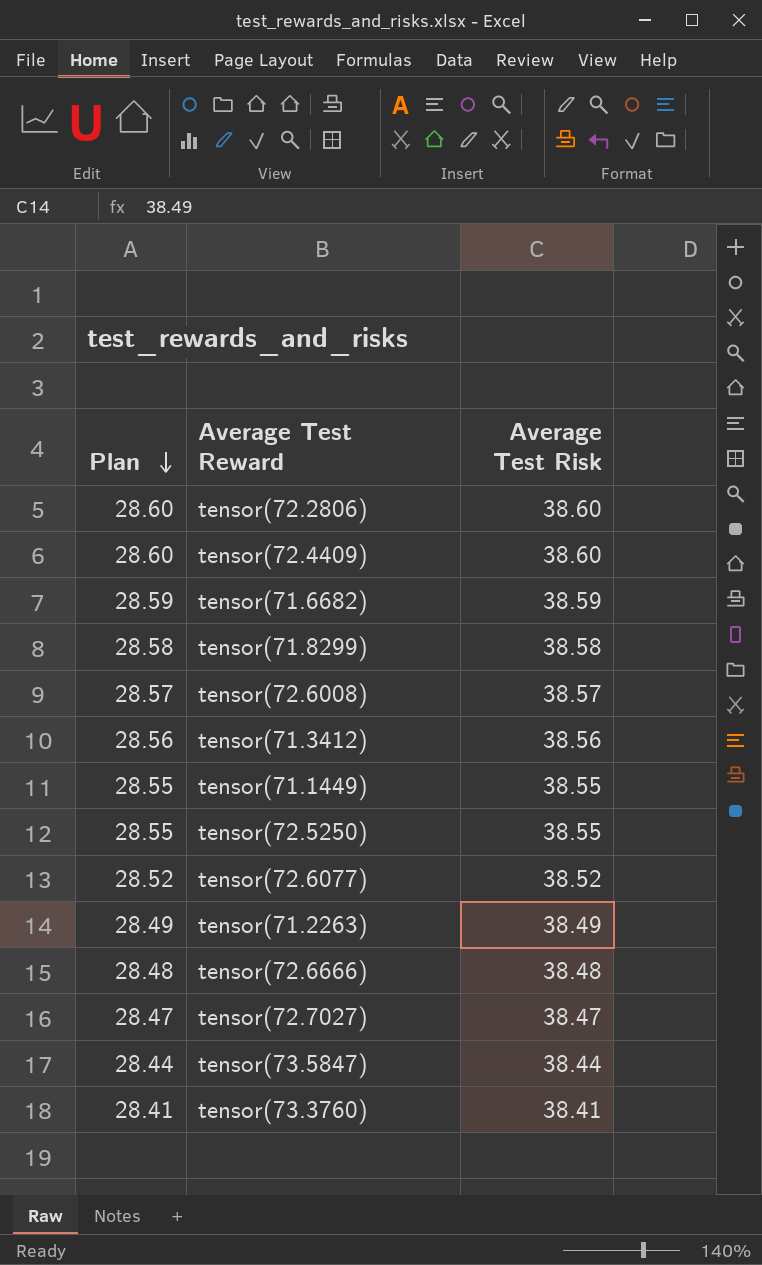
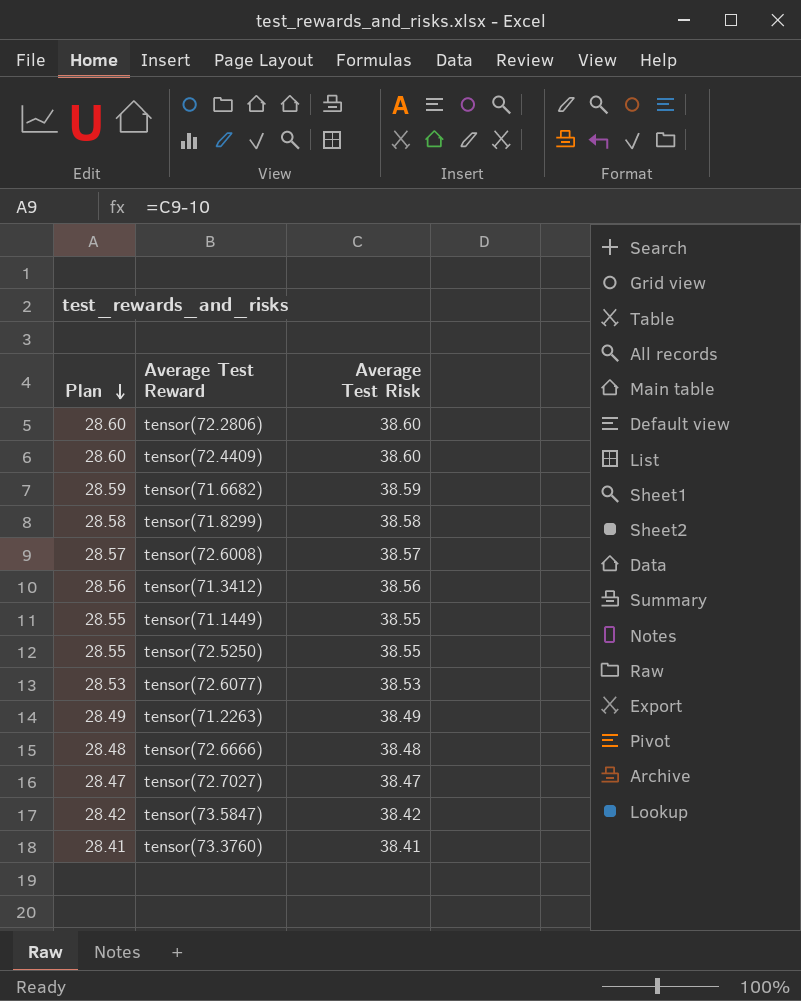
tensor(72.6077) | Plan: 28.52 -> 28.53
tensor(72.6077) | Average Test Risk: 38.52 -> 38.53
tensor(73.5847) | Plan: 28.44 -> 28.42
tensor(73.5847) | Average Test Risk: 38.44 -> 38.42

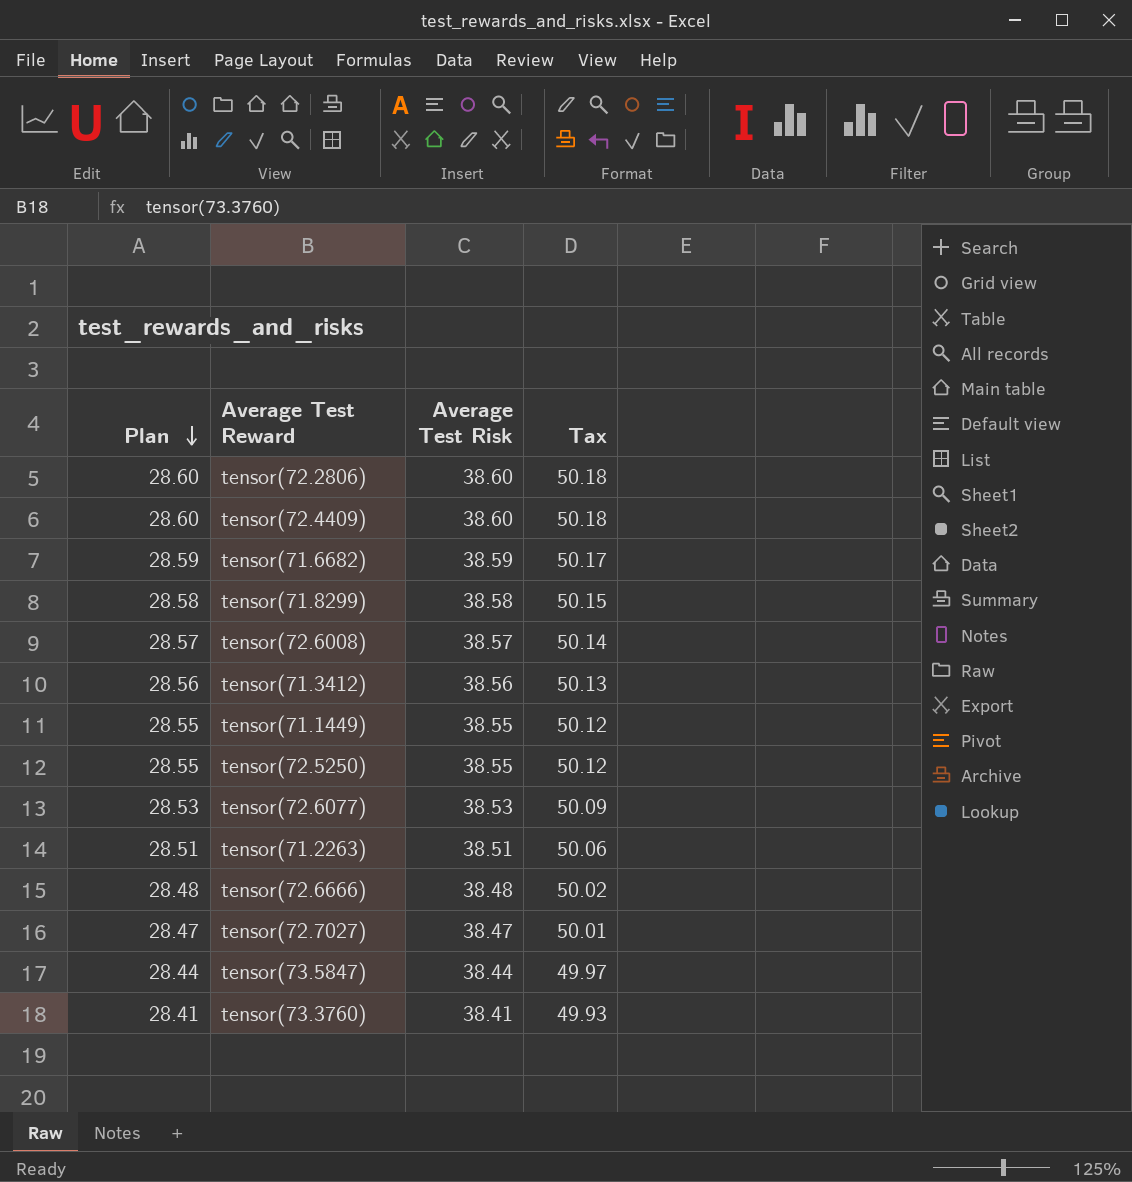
column Tax | formula: none -> [Average Test Risk] * 1.3
tensor(71.2263) | Plan: 28.49 -> 28.51
tensor(71.2263) | Average Test Risk: 38.49 -> 38.51
tensor(73.5847) | Plan: 28.42 -> 28.44
tensor(73.5847) | Average Test Risk: 38.42 -> 38.44

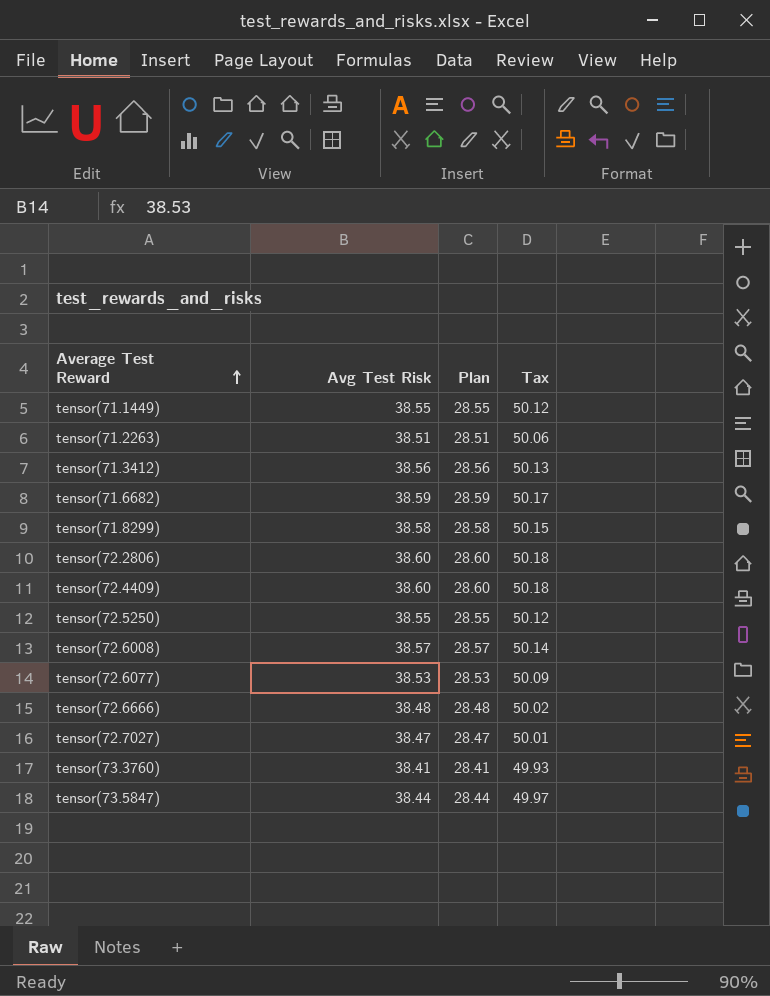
row order: Plan descending -> Average Test Reward ascending
column name: Average Test Risk -> Avg Test Risk
column Plan | position: 1 -> 3

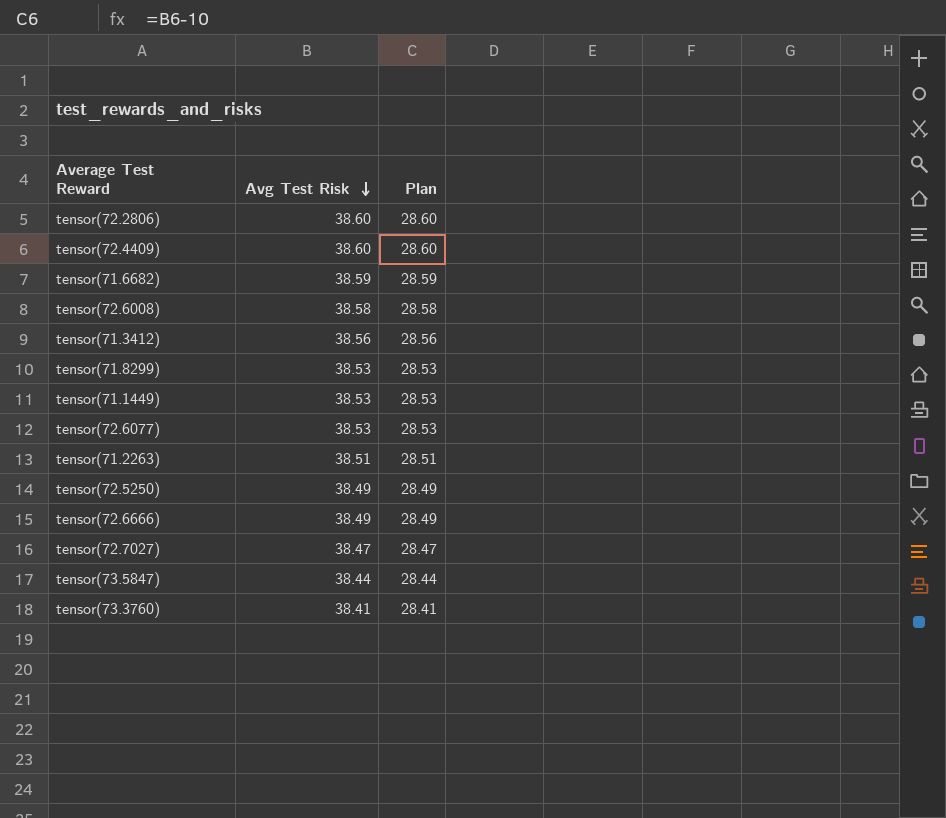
row order: Average Test Reward ascending -> Avg Test Risk descending
column Tax | formula: [Avg Test Risk] * 1.3 -> none
tensor(72.6008) | Avg Test Risk: 38.57 -> 38.58
tensor(72.6008) | Plan: 28.57 -> 28.58
tensor(71.8299) | Avg Test Risk: 38.58 -> 38.53
tensor(71.8299) | Plan: 28.58 -> 28.53
tensor(71.1449) | Avg Test Risk: 38.55 -> 38.53
tensor(71.1449) | Plan: 28.55 -> 28.53
tensor(72.5250) | Avg Test Risk: 38.55 -> 38.49
tensor(72.5250) | Plan: 28.55 -> 28.49
tensor(72.6666) | Avg Test Risk: 38.48 -> 38.49
tensor(72.6666) | Plan: 28.48 -> 28.49

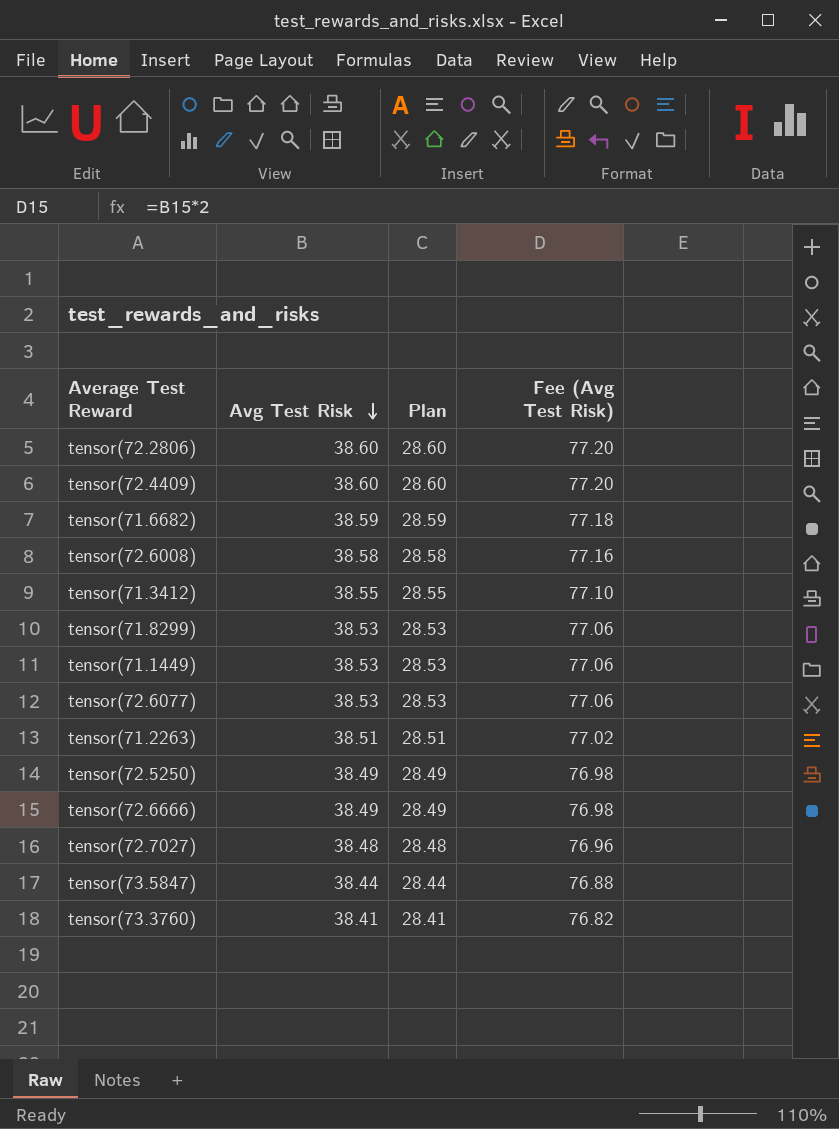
column Fee (Avg Test Risk) | formula: none -> [Avg Test Risk] * 2
tensor(71.3412) | Avg Test Risk: 38.56 -> 38.55
tensor(71.3412) | Plan: 28.56 -> 28.55
tensor(72.7027) | Avg Test Risk: 38.47 -> 38.48
tensor(72.7027) | Plan: 28.47 -> 28.48

